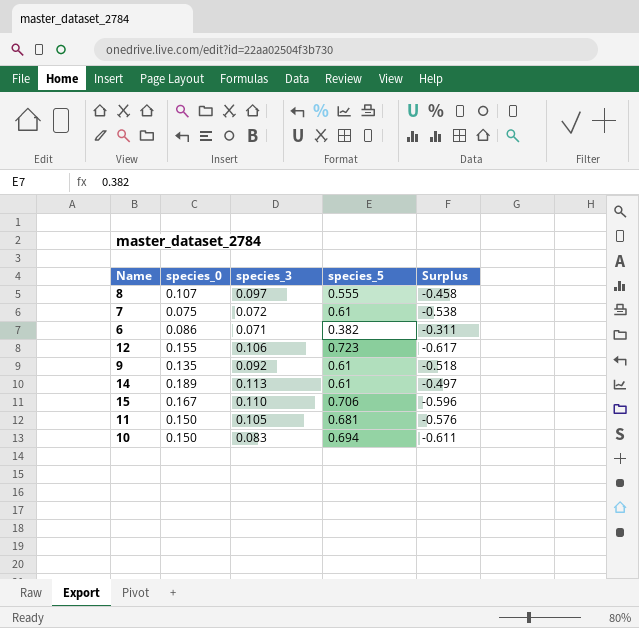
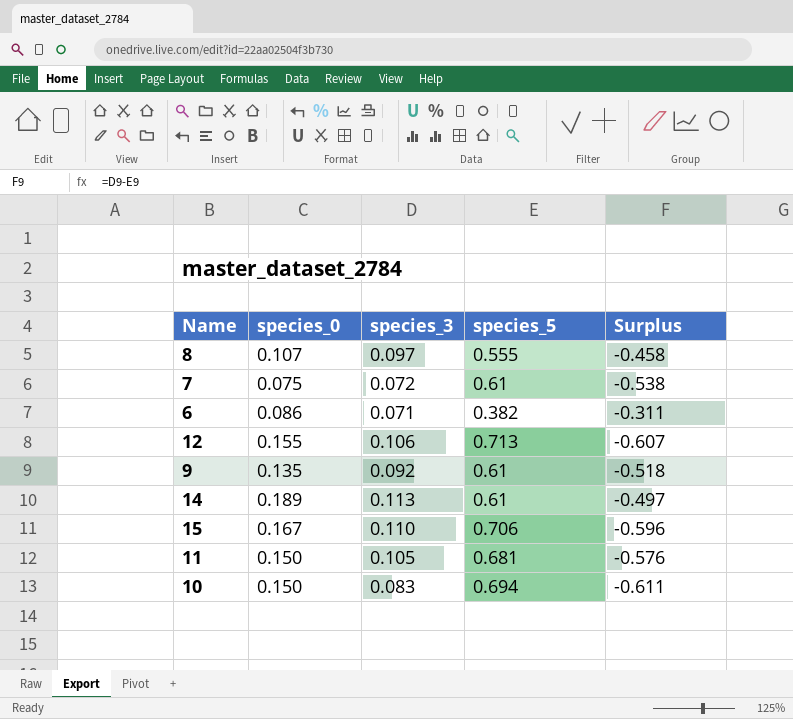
12 | species_5: 0.723 -> 0.713
12 | Surplus: -0.617 -> -0.607

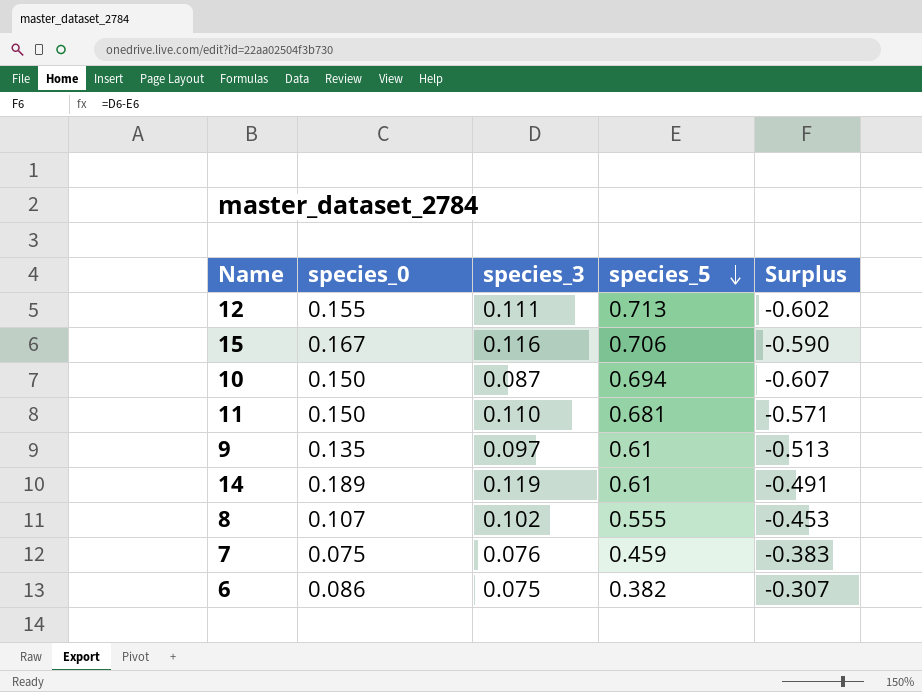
row order: none -> species_5 descending
12 | species_3: 0.106 -> 0.111
12 | Surplus: -0.607 -> -0.602
15 | species_3: 0.110 -> 0.116
15 | Surplus: -0.596 -> -0.590
10 | species_3: 0.083 -> 0.087
10 | Surplus: -0.611 -> -0.607
11 | species_3: 0.105 -> 0.110
11 | Surplus: -0.576 -> -0.571
9 | species_3: 0.092 -> 0.097
9 | Surplus: -0.518 -> -0.513
14 | species_3: 0.113 -> 0.119
14 | Surplus: -0.497 -> -0.491
8 | species_3: 0.097 -> 0.102
8 | Surplus: -0.458 -> -0.453
7 | species_3: 0.072 -> 0.076
7 | species_5: 0.61 -> 0.459
7 | Surplus: -0.538 -> -0.383
6 | species_3: 0.071 -> 0.075
6 | Surplus: -0.311 -> -0.307

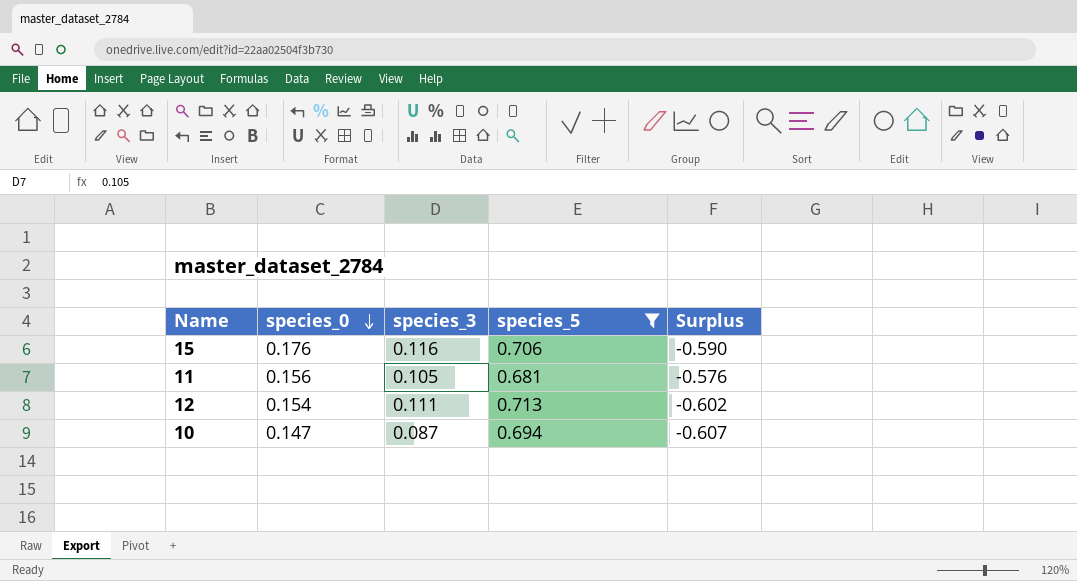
filter: none -> species_5 >= 0.681
row order: species_5 descending -> species_0 descending
15 | species_0: 0.167 -> 0.176
11 | species_0: 0.150 -> 0.156
11 | species_3: 0.110 -> 0.105
11 | Surplus: -0.571 -> -0.576
12 | species_0: 0.155 -> 0.154
10 | species_0: 0.150 -> 0.147

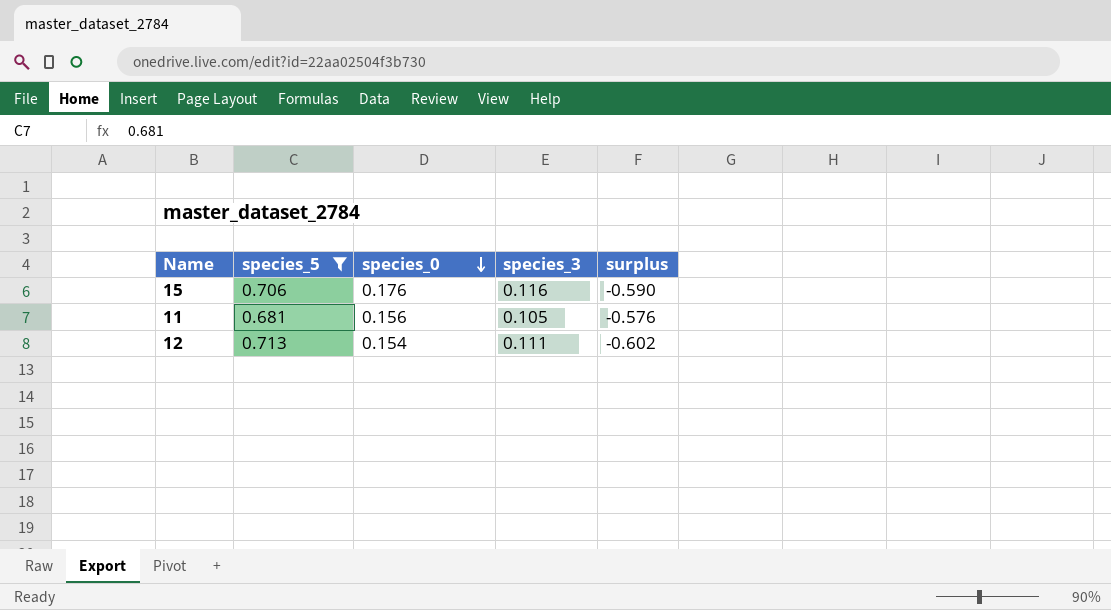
column species_5 | position: 4 -> 2
column name: Surplus -> surplus
row 10: 0.147 | 0.087 | 0.694 | -0.607 -> none

